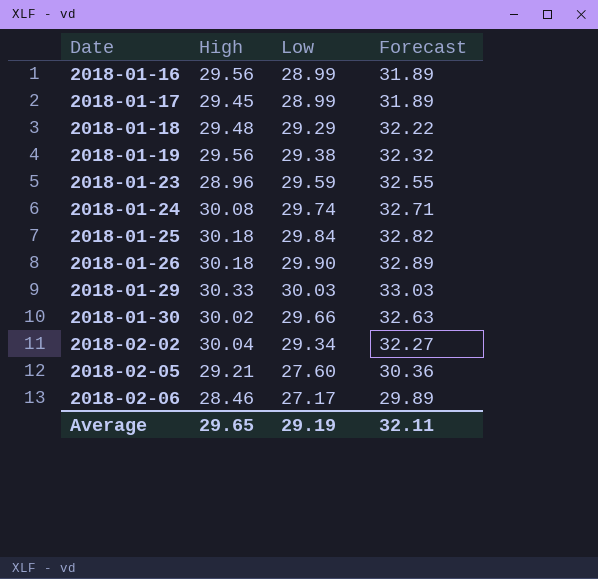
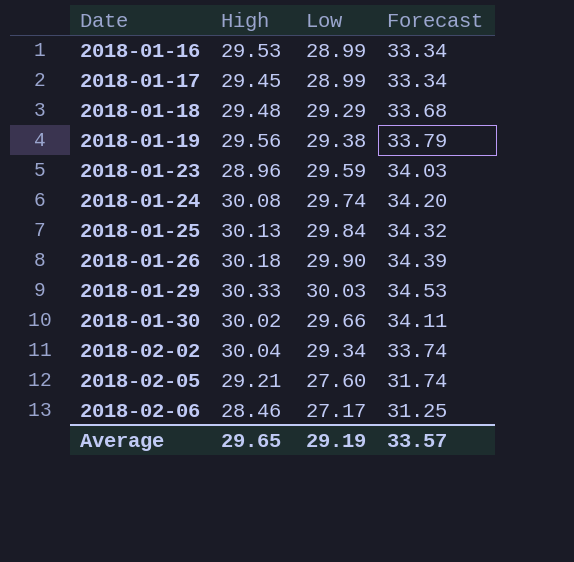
column Forecast | formula: [Low] * 1.1 -> [Low] * 1.15
2018-01-16 | High: 29.56 -> 29.53
2018-01-25 | High: 30.18 -> 30.13
Average | Forecast: 32.11 -> 33.57

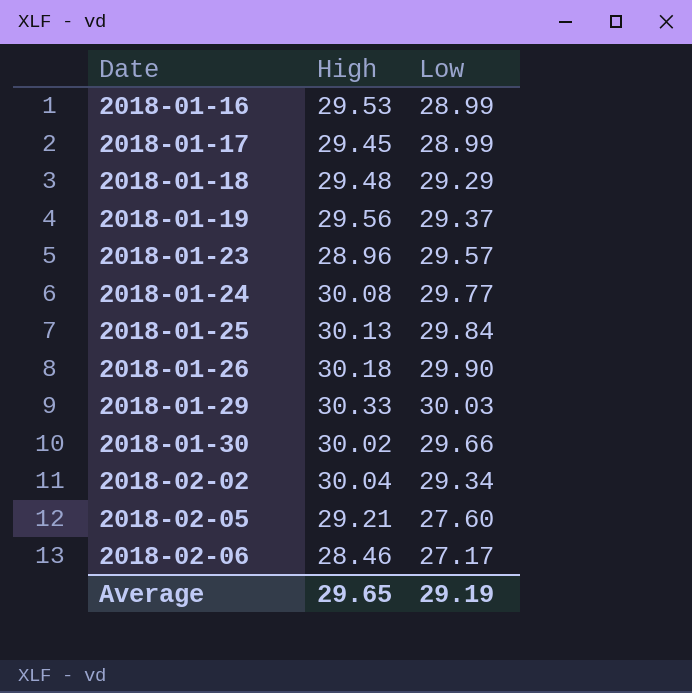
column Forecast | formula: [Low] * 1.15 -> none
2018-01-19 | Low: 29.38 -> 29.37
2018-01-23 | Low: 29.59 -> 29.57
2018-01-24 | Low: 29.74 -> 29.77

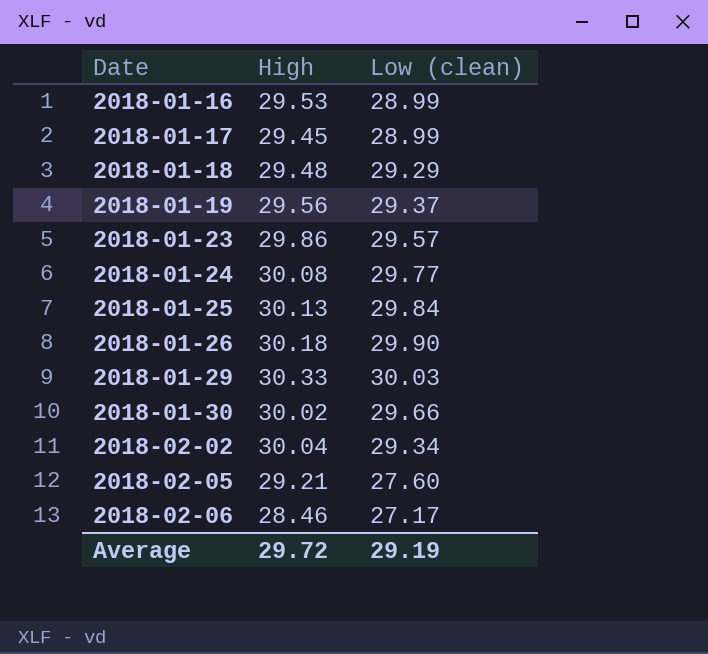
column name: Low -> Low (clean)
2018-01-23 | High: 28.96 -> 29.86
Average | High: 29.65 -> 29.72

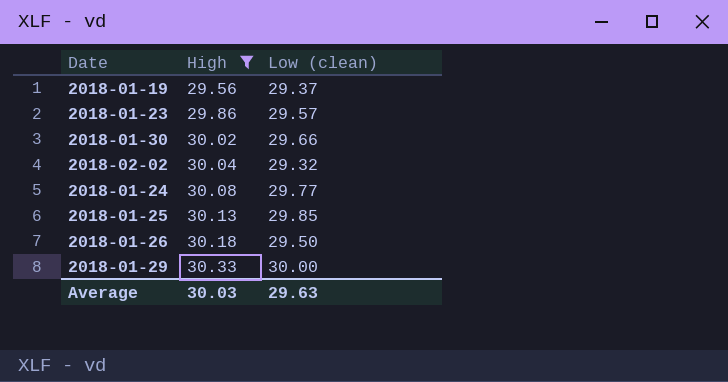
filter: none -> High >= 29.56
row order: Date ascending -> High ascending
2018-02-02 | Low (clean): 29.34 -> 29.32
2018-01-25 | Low (clean): 29.84 -> 29.85
2018-01-26 | Low (clean): 29.90 -> 29.50
2018-01-29 | Low (clean): 30.03 -> 30.00
Average | High: 29.72 -> 30.03
Average | Low (clean): 29.19 -> 29.63

